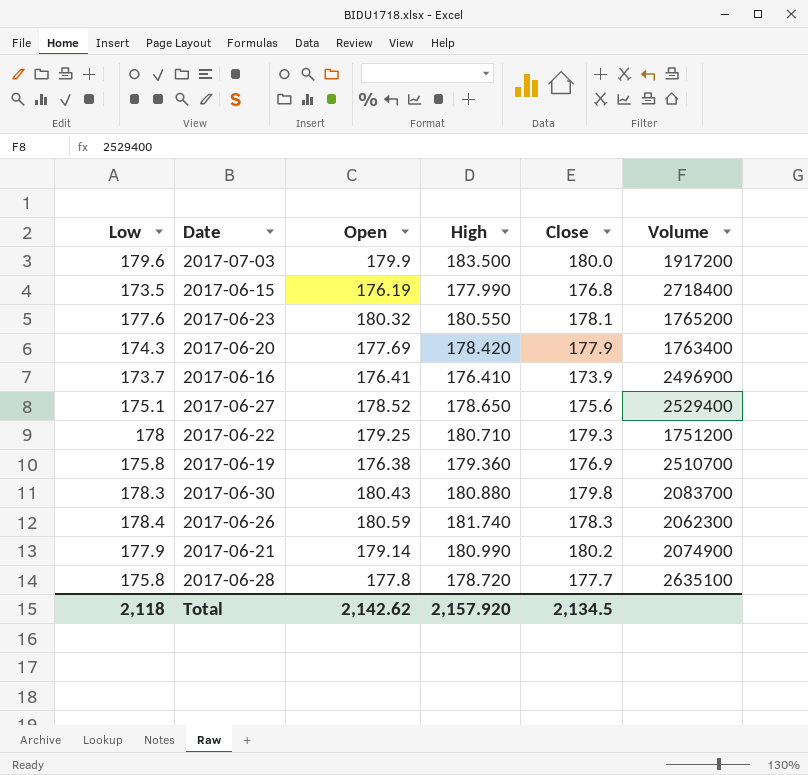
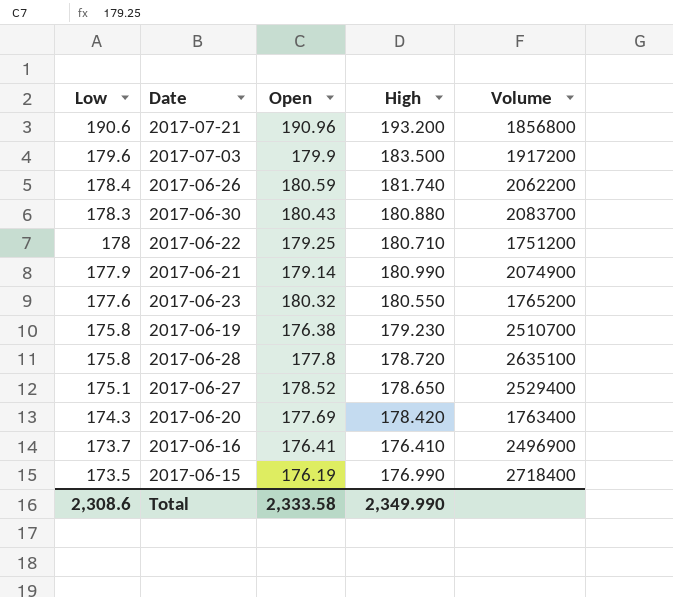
row order: none -> Low descending
column Close | position: 5 -> none
row 2017-07-21: none -> 190.6 | 190.96 | 193.200 | 1856800
2017-06-26 | Volume: 2062300 -> 2062200
2017-06-19 | High: 179.360 -> 179.230
2017-06-15 | High: 177.990 -> 176.990
Total | Low: 2,118 -> 2,308.6
Total | Open: 2,142.62 -> 2,333.58
Total | High: 2,157.920 -> 2,349.990

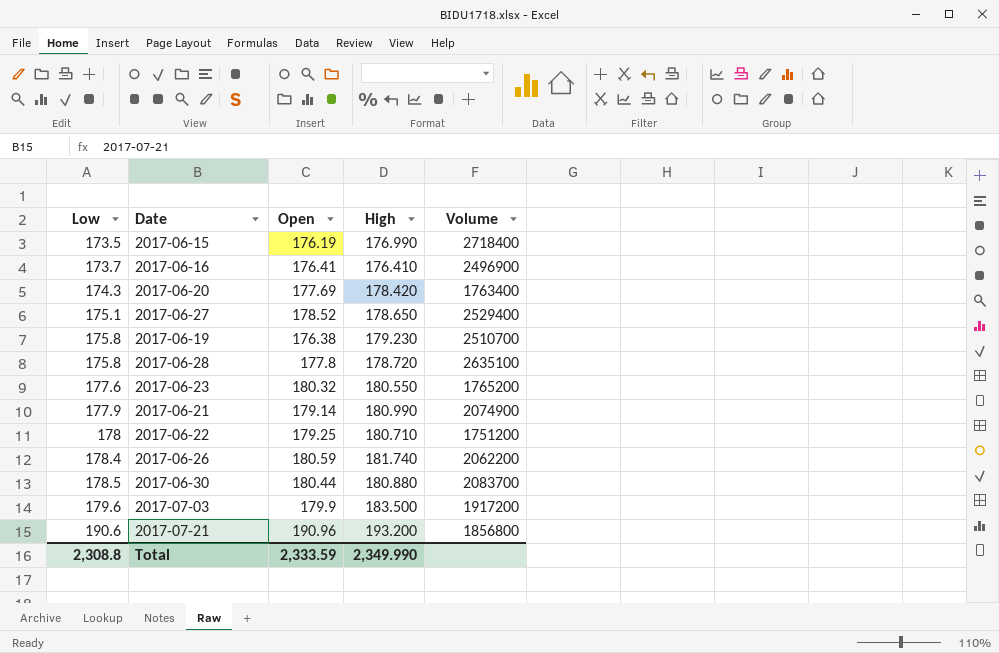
row order: Low descending -> Low ascending
2017-06-30 | Low: 178.3 -> 178.5
2017-06-30 | Open: 180.43 -> 180.44
Total | Low: 2,308.6 -> 2,308.8
Total | Open: 2,333.58 -> 2,333.59

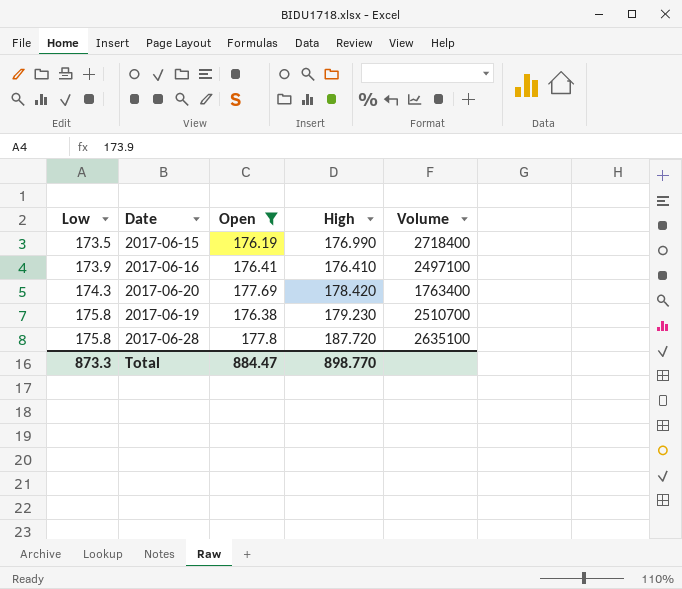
filter: none -> Open <= 177.8
2017-06-16 | Low: 173.7 -> 173.9
2017-06-16 | Volume: 2496900 -> 2497100
2017-06-28 | High: 178.720 -> 187.720
Total | Low: 2,308.8 -> 873.3
Total | Open: 2,333.59 -> 884.47
Total | High: 2,349.990 -> 898.770

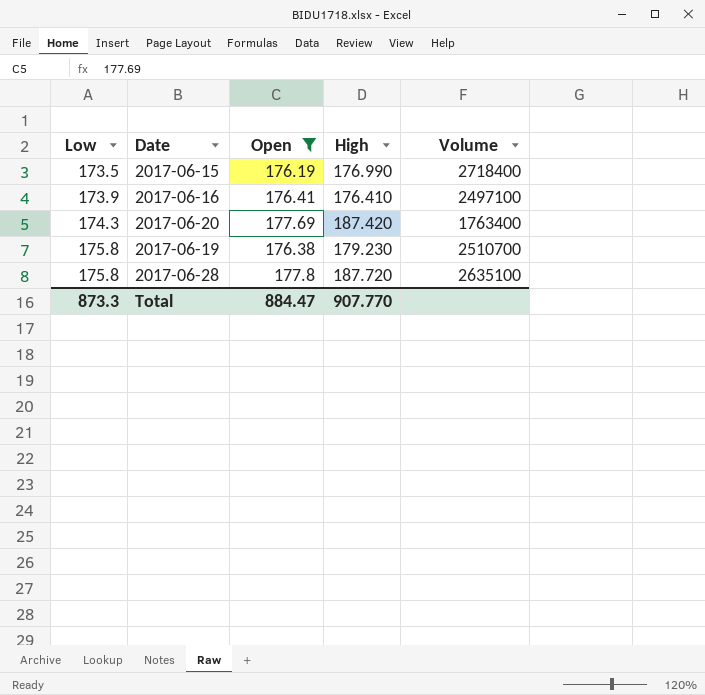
2017-06-20 | High: 178.420 -> 187.420
Total | High: 898.770 -> 907.770

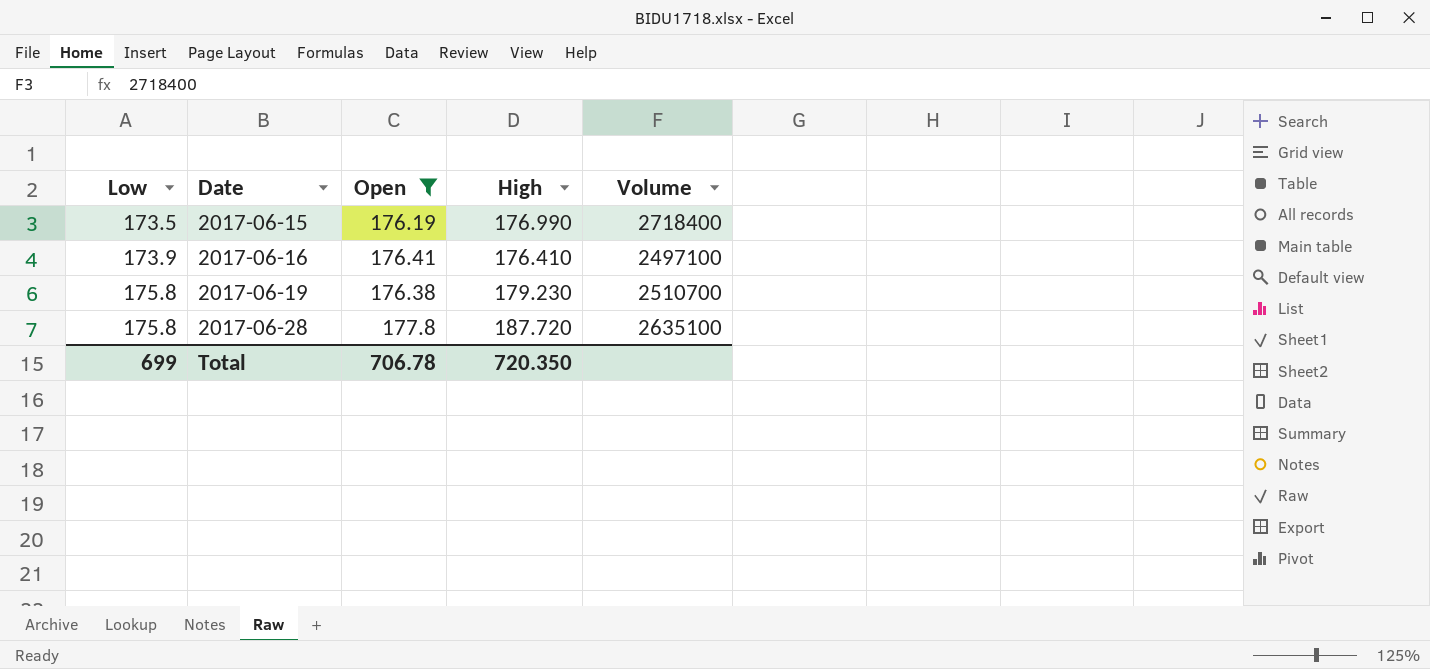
row 2017-06-20: 174.3 | 177.69 | 187.420 | 1763400 -> none
Total | Low: 873.3 -> 699
Total | Open: 884.47 -> 706.78
Total | High: 907.770 -> 720.350

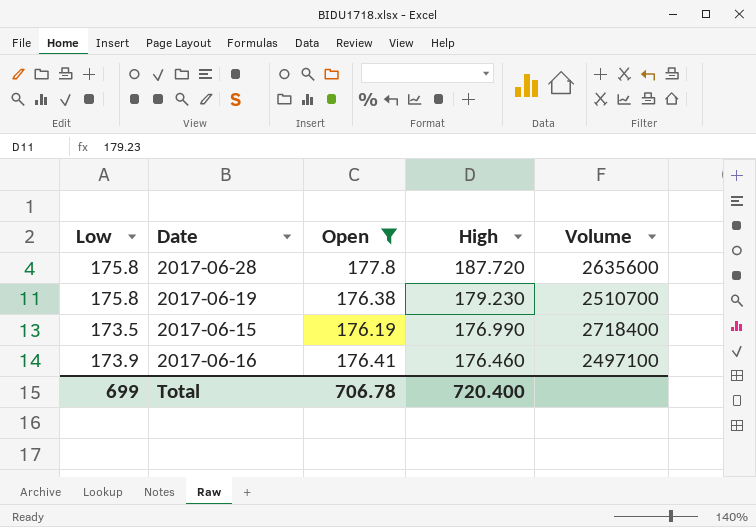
row order: Low ascending -> High descending
2017-06-28 | Volume: 2635100 -> 2635600
2017-06-16 | High: 176.410 -> 176.460
Total | High: 720.350 -> 720.400

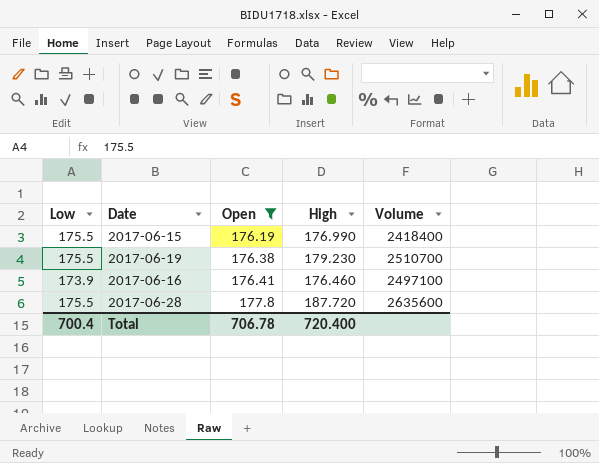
row order: High descending -> Open ascending
2017-06-15 | Low: 173.5 -> 175.5
2017-06-15 | Volume: 2718400 -> 2418400
2017-06-19 | Low: 175.8 -> 175.5
2017-06-28 | Low: 175.8 -> 175.5
Total | Low: 699 -> 700.4

